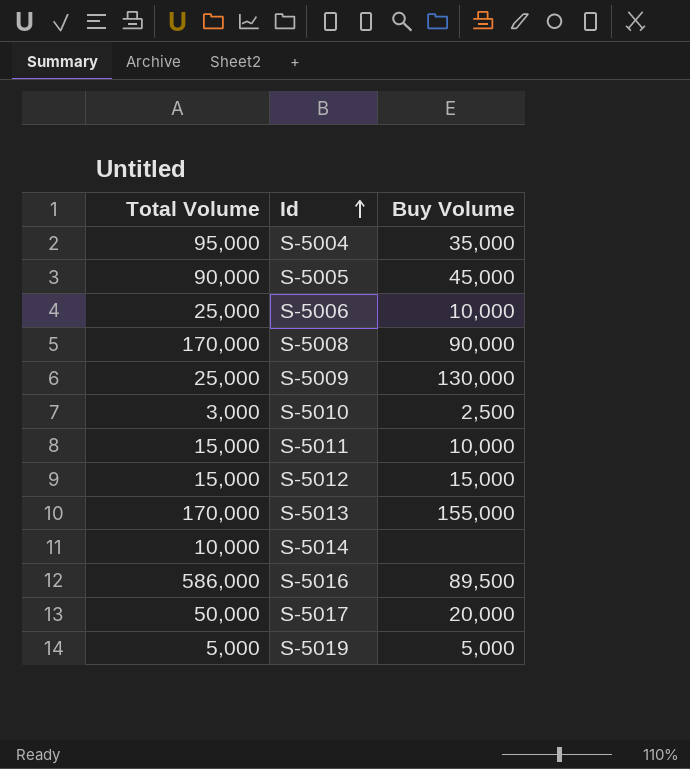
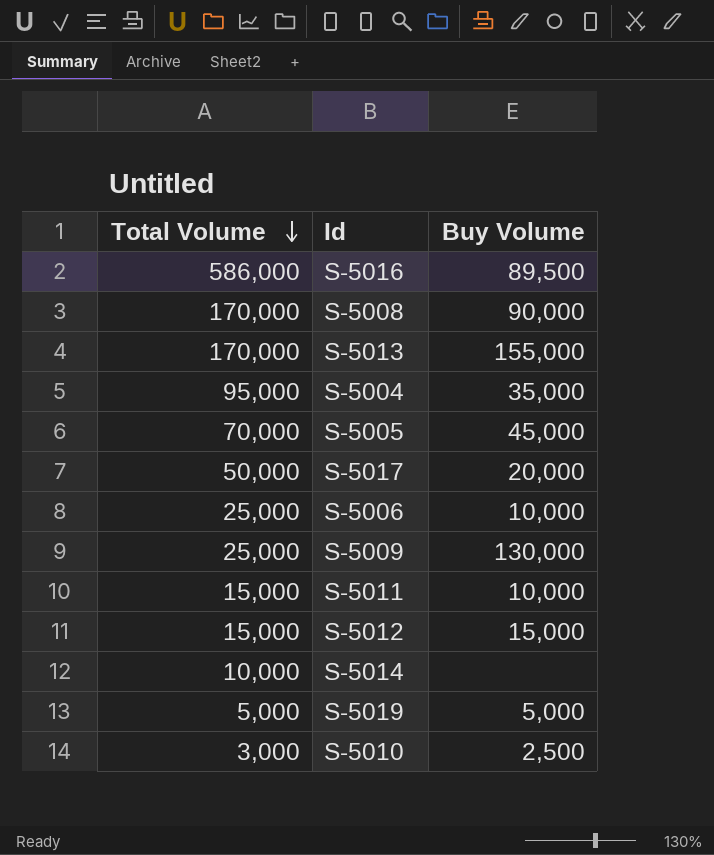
row order: Id ascending -> Total Volume descending
S-5005 | Total Volume: 90,000 -> 70,000

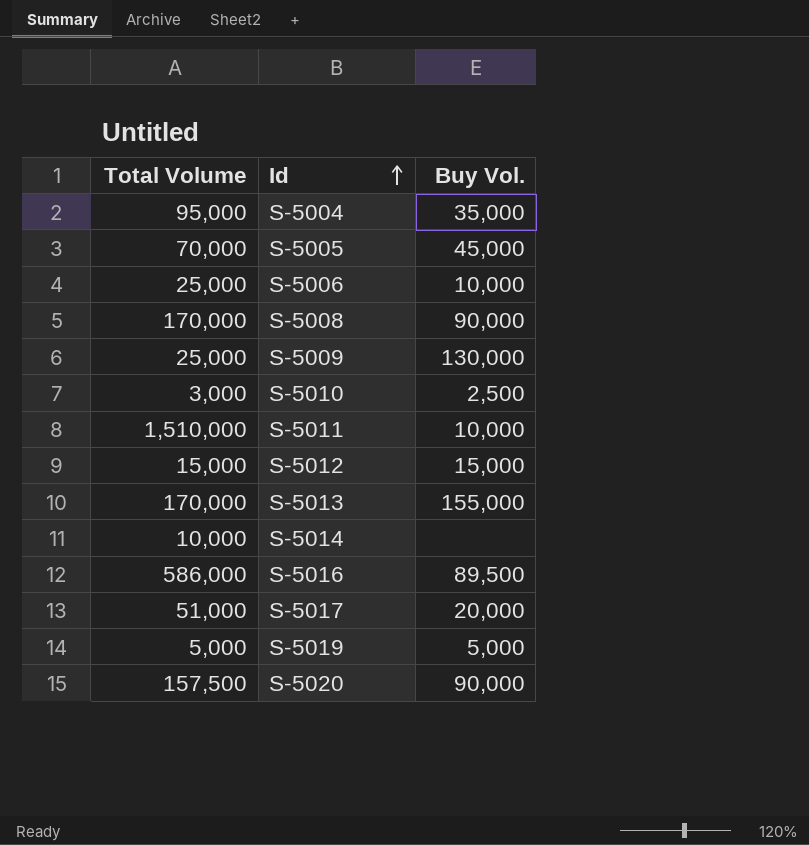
row order: Total Volume descending -> Id ascending
column name: Buy Volume -> Buy Vol.
S-5011 | Total Volume: 15,000 -> 1,510,000
S-5017 | Total Volume: 50,000 -> 51,000
row S-5020: none -> 157,500 | 90,000

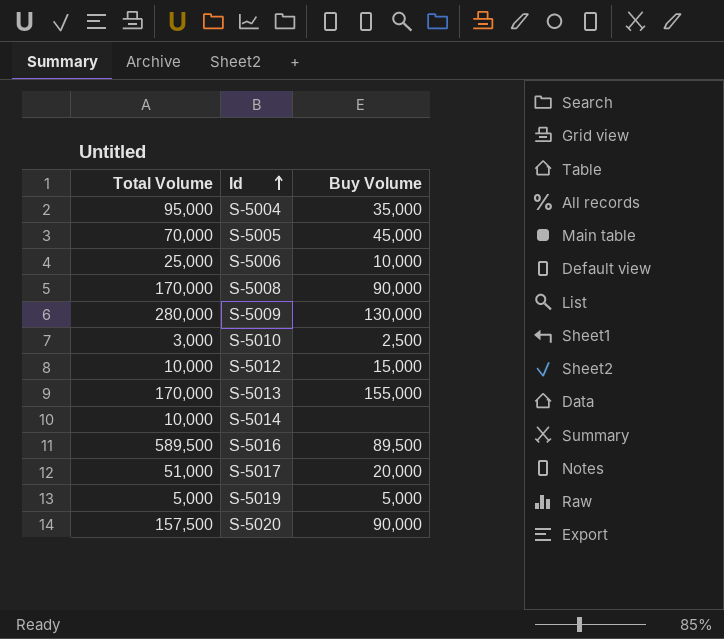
column name: Buy Vol. -> Buy Volume
row S-5011: 1,510,000 | 10,000 -> none
S-5009 | Total Volume: 25,000 -> 280,000
S-5012 | Total Volume: 15,000 -> 10,000
S-5016 | Total Volume: 586,000 -> 589,500

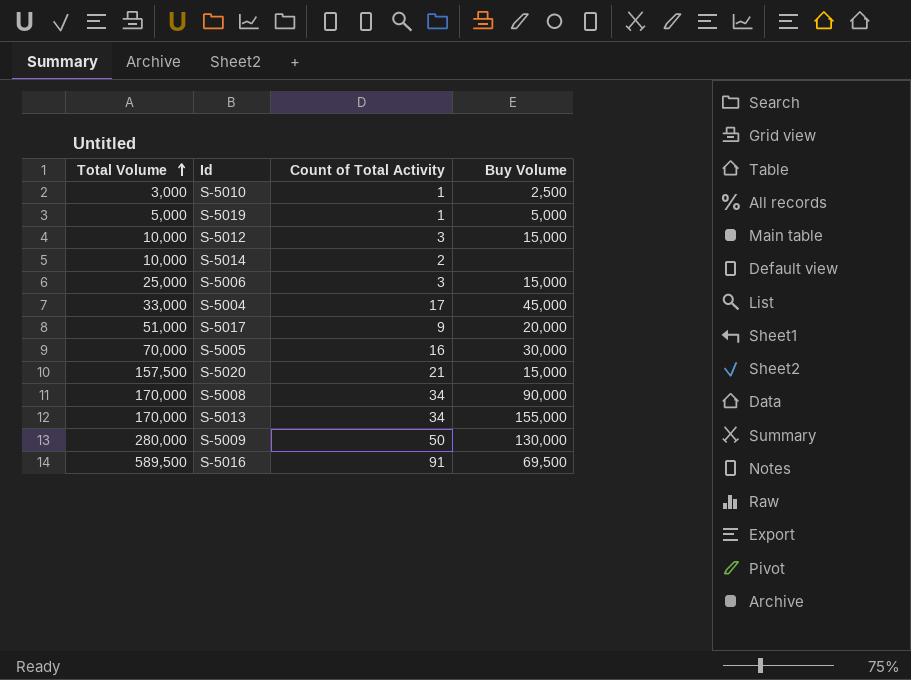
row order: Id ascending -> Total Volume ascending
column Count of Total Activity | position: none -> 3
S-5006 | Buy Volume: 10,000 -> 15,000
S-5004 | Total Volume: 95,000 -> 33,000
S-5004 | Buy Volume: 35,000 -> 45,000
S-5005 | Buy Volume: 45,000 -> 30,000
S-5020 | Buy Volume: 90,000 -> 15,000
S-5016 | Buy Volume: 89,500 -> 69,500

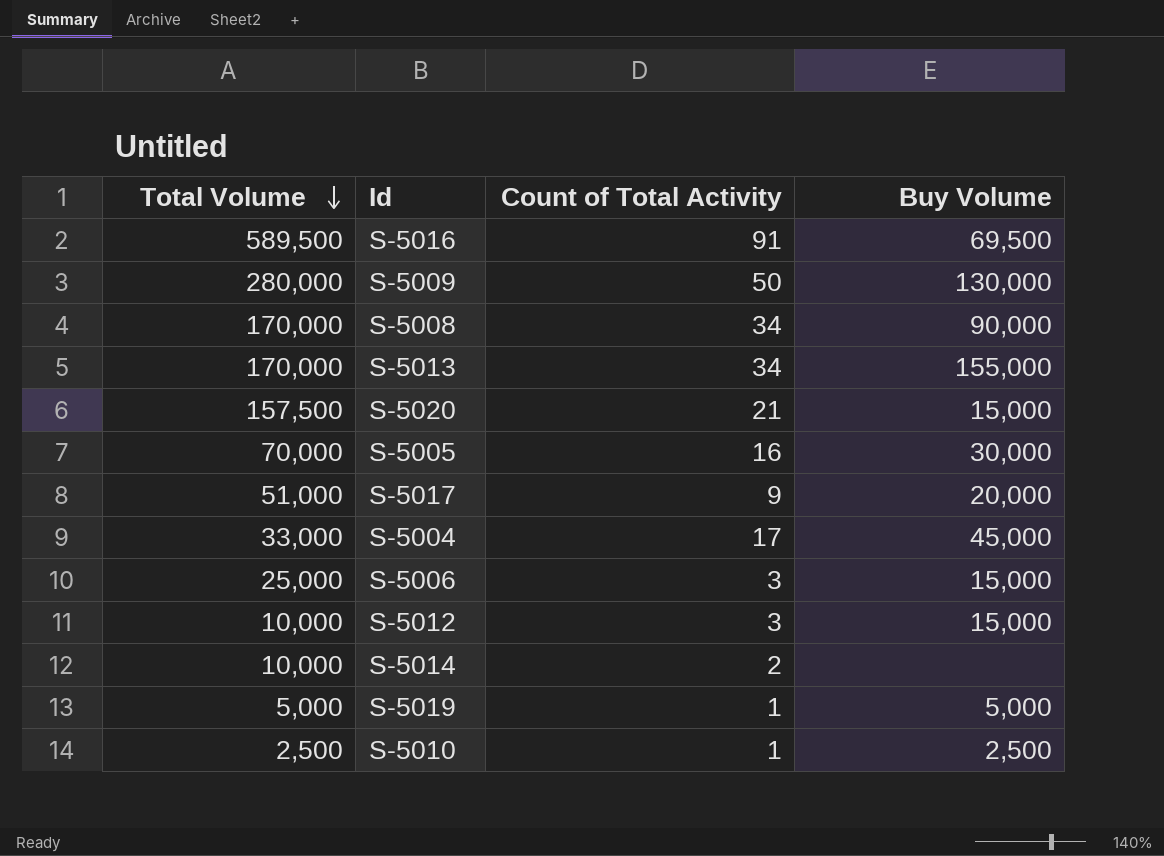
row order: Total Volume ascending -> Total Volume descending
S-5010 | Total Volume: 3,000 -> 2,500

